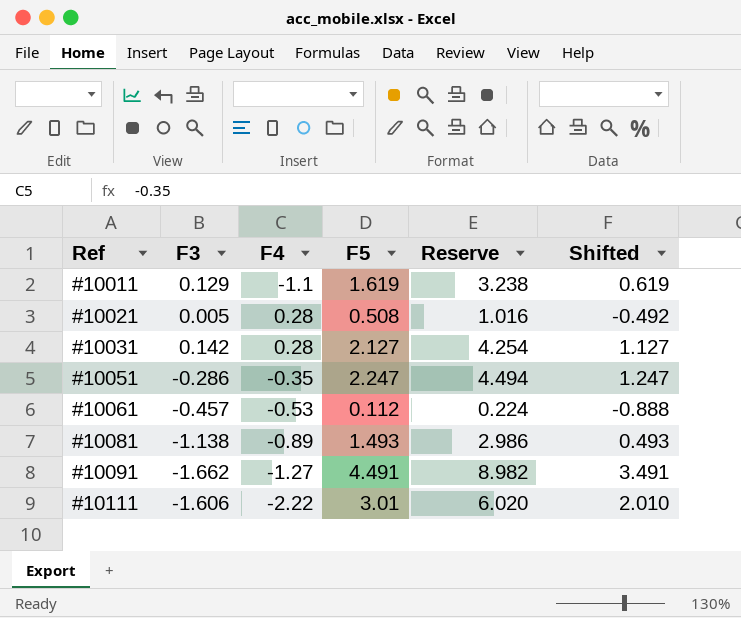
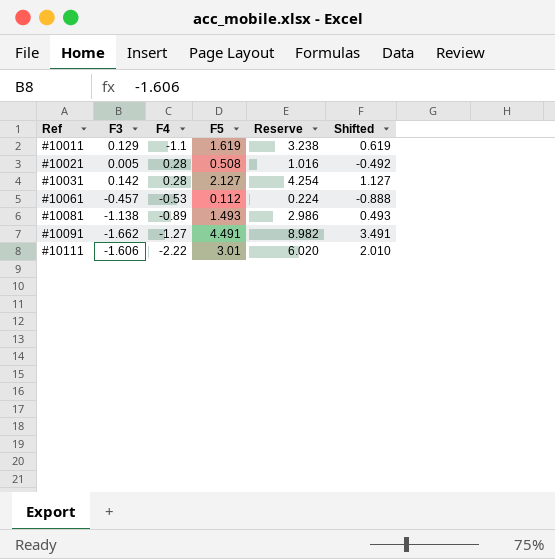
row #10051: -0.286 | -0.35 | 2.247 | 4.494 | 1.247 -> none

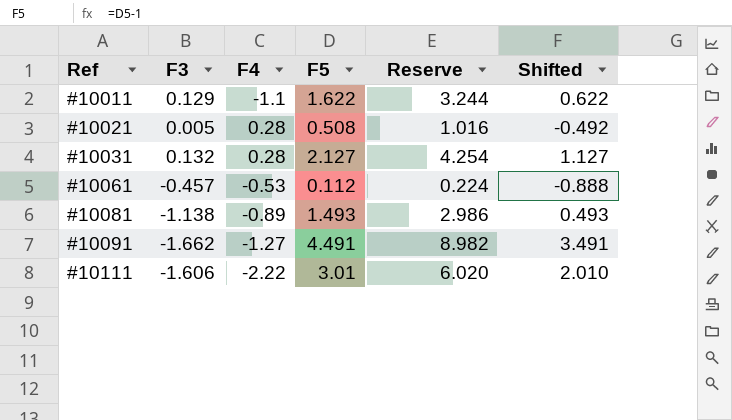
#10011 | F5: 1.619 -> 1.622
#10011 | Reserve: 3.238 -> 3.244
#10011 | Shifted: 0.619 -> 0.622
#10031 | F3: 0.142 -> 0.132

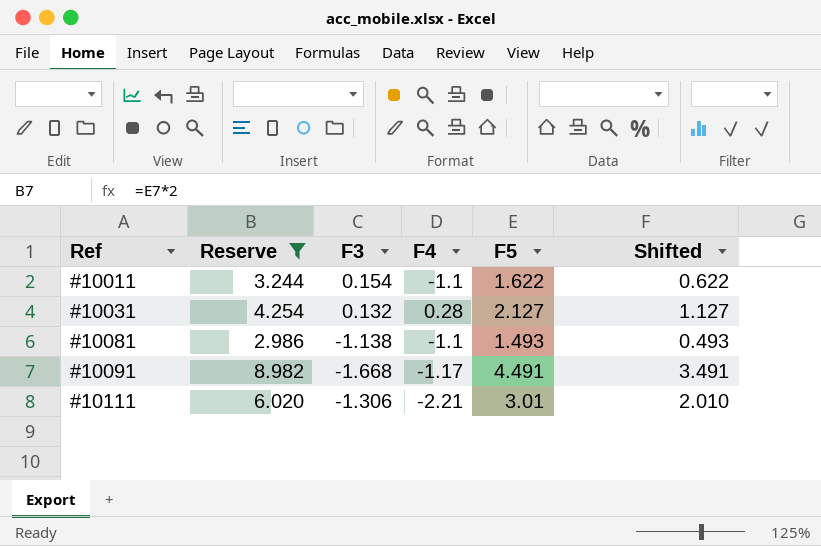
filter: none -> Reserve >= 2.986
column Reserve | position: 5 -> 2
#10011 | F3: 0.129 -> 0.154
#10081 | F4: -0.89 -> -1.1
#10091 | F3: -1.662 -> -1.668
#10091 | F4: -1.27 -> -1.17
#10111 | F3: -1.606 -> -1.306
#10111 | F4: -2.22 -> -2.21

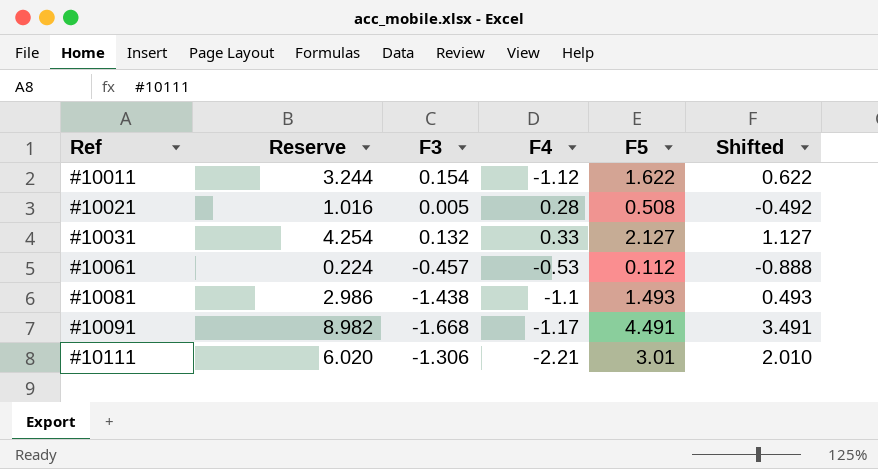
filter: Reserve >= 2.986 -> none
#10011 | F4: -1.1 -> -1.12
#10031 | F4: 0.28 -> 0.33
#10081 | F3: -1.138 -> -1.438

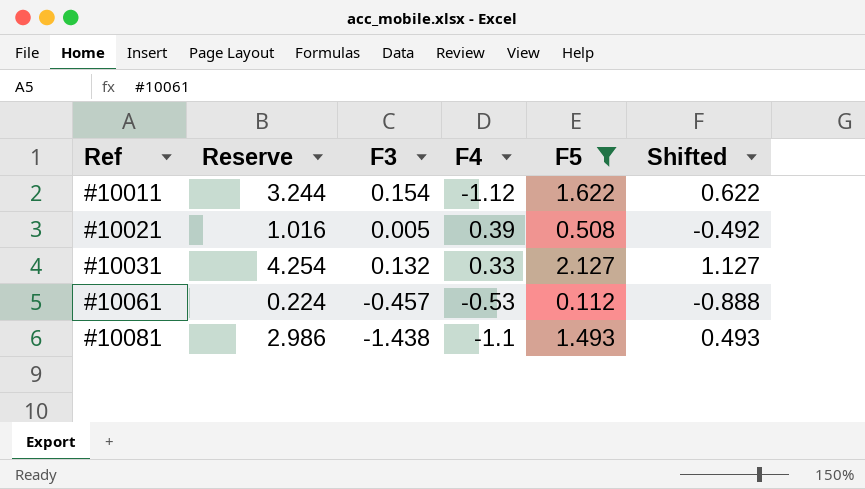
filter: none -> F5 <= 2.127
#10021 | F4: 0.28 -> 0.39

